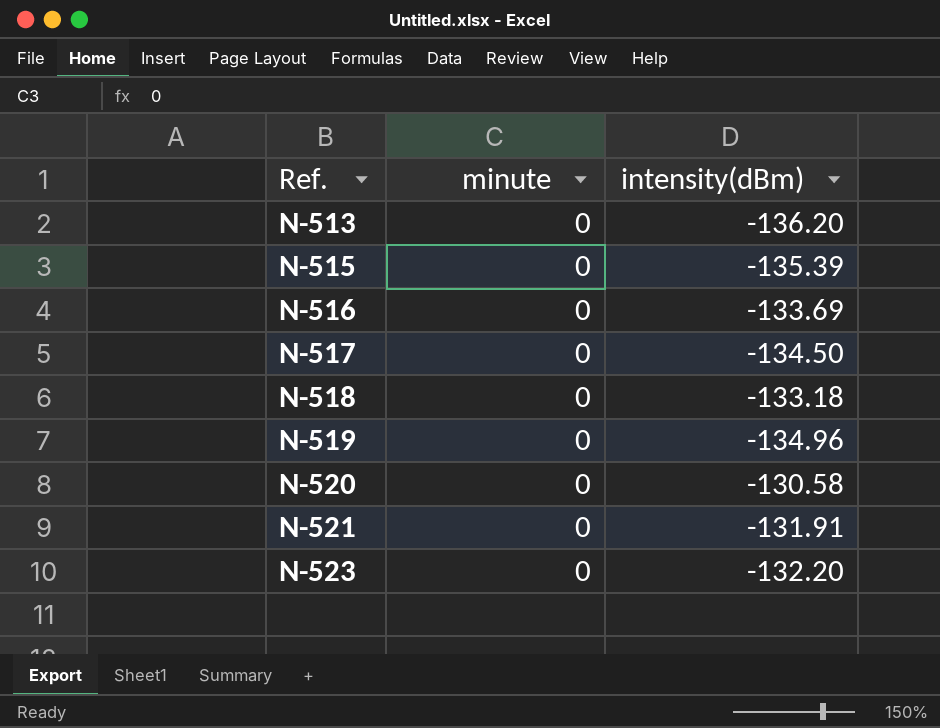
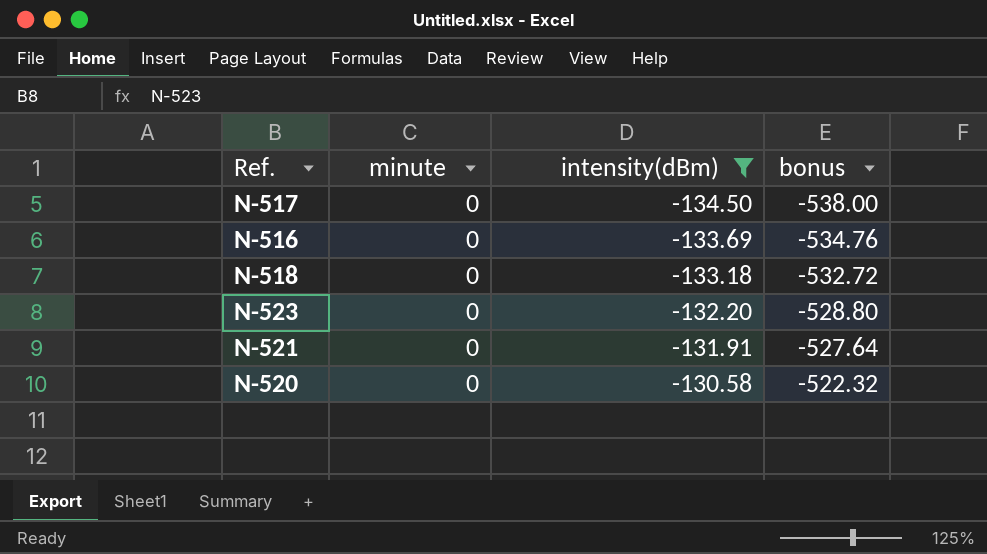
filter: none -> intensity(dBm) >= -134.50
row order: Ref. ascending -> intensity(dBm) ascending
column bonus | formula: none -> [intensity(dBm)] * 4

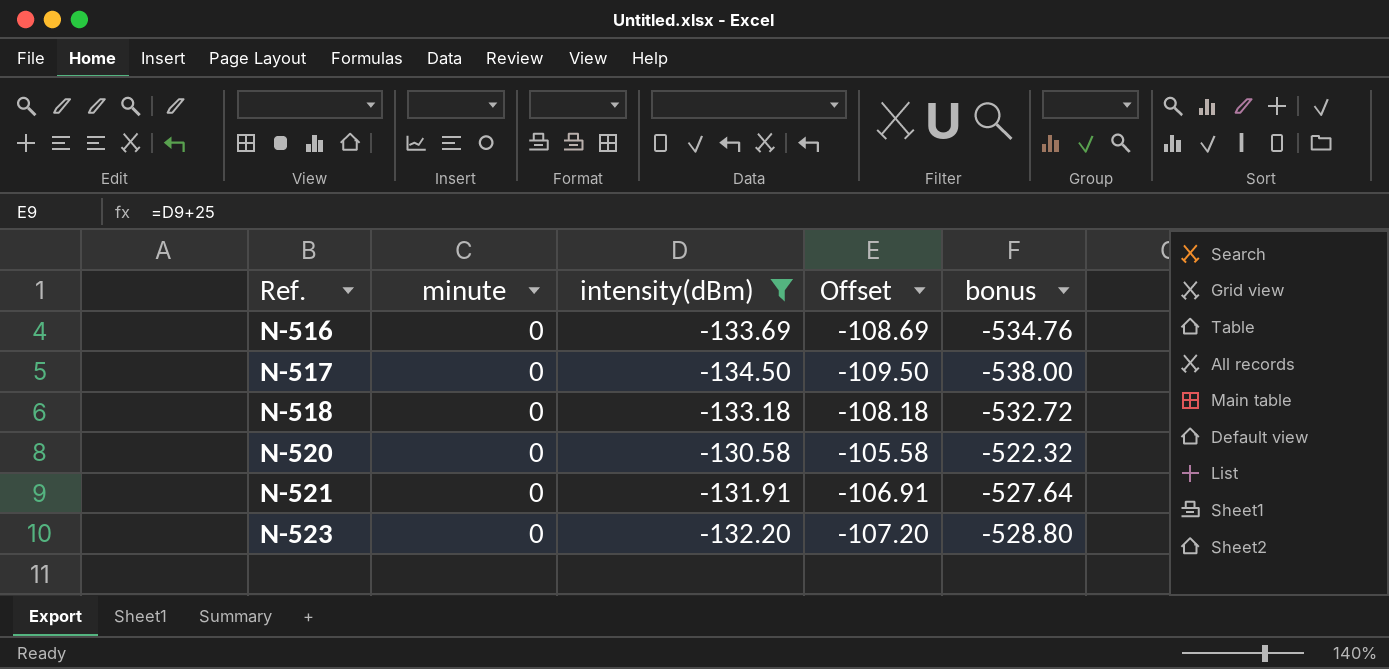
row order: intensity(dBm) ascending -> Ref. ascending
column Offset | formula: none -> [intensity(dBm)] + 25

